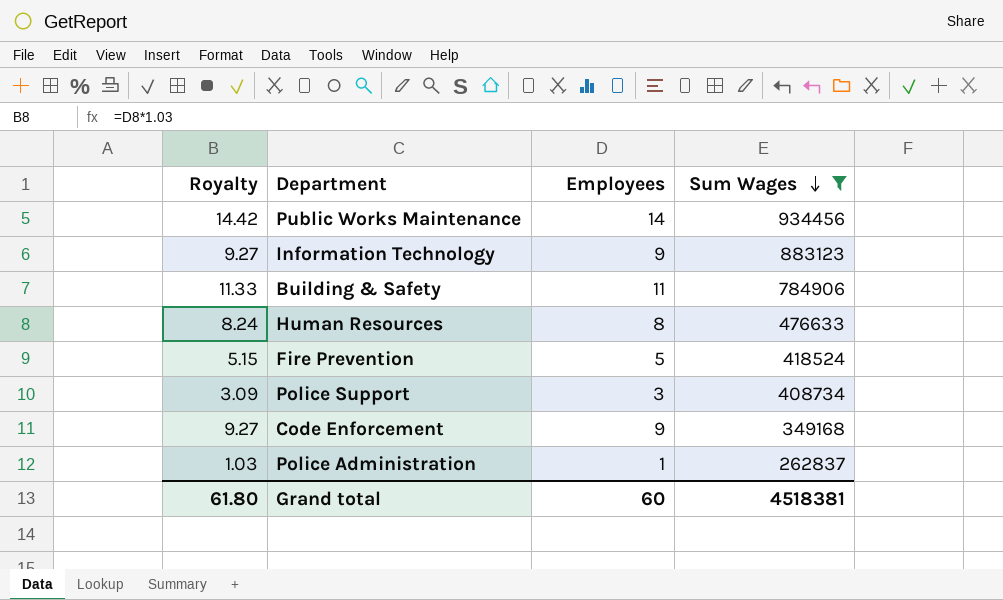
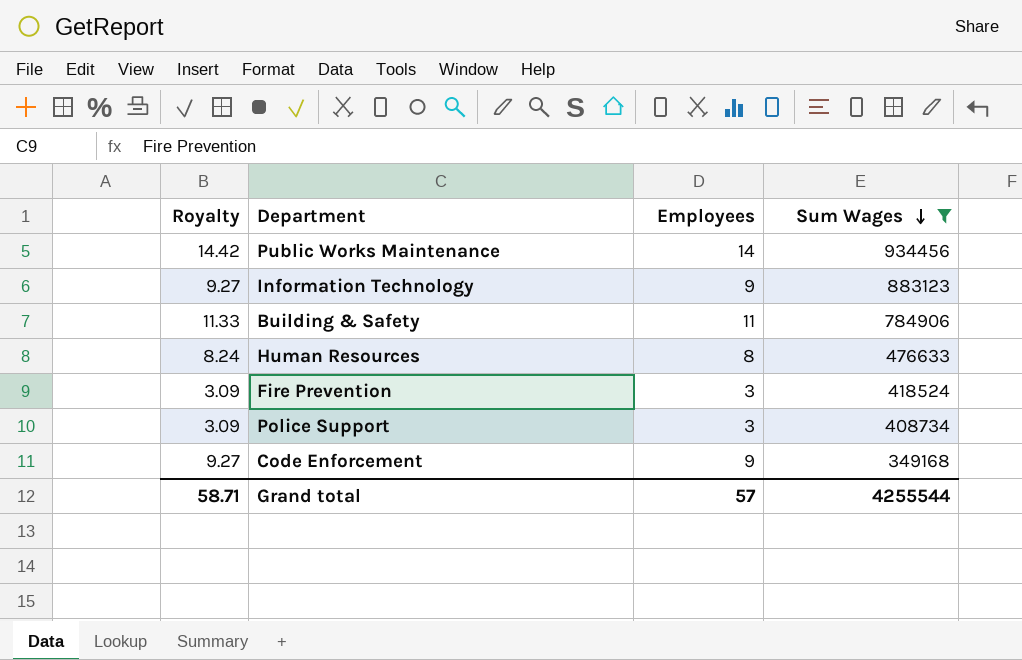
row Police Administration: 1.03 | 1 | 262837 -> none
Fire Prevention | Royalty: 5.15 -> 3.09
Fire Prevention | Employees: 5 -> 3
Grand total | Royalty: 61.80 -> 58.71
Grand total | Employees: 60 -> 57
Grand total | Sum Wages: 4518381 -> 4255544

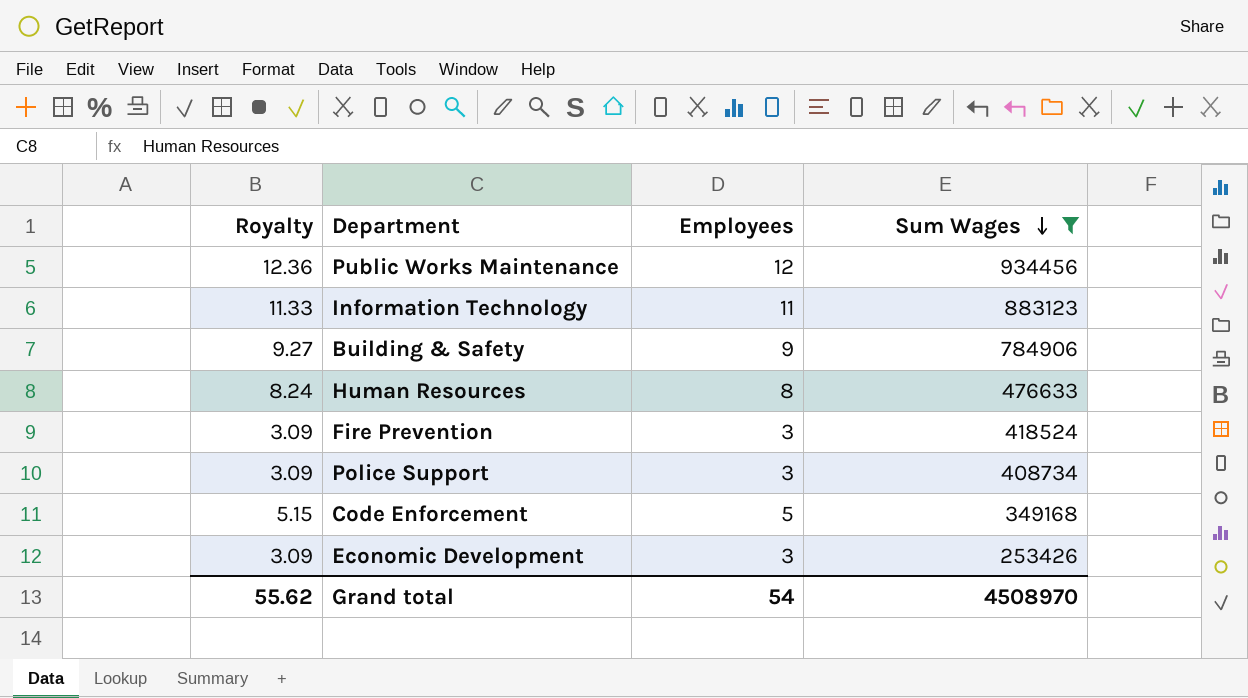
Public Works Maintenance | Royalty: 14.42 -> 12.36
Public Works Maintenance | Employees: 14 -> 12
Information Technology | Royalty: 9.27 -> 11.33
Information Technology | Employees: 9 -> 11
Building & Safety | Royalty: 11.33 -> 9.27
Building & Safety | Employees: 11 -> 9
Code Enforcement | Royalty: 9.27 -> 5.15
Code Enforcement | Employees: 9 -> 5
row Economic Development: none -> 3.09 | 3 | 253426
Grand total | Royalty: 58.71 -> 55.62
Grand total | Employees: 57 -> 54
Grand total | Sum Wages: 4255544 -> 4508970

